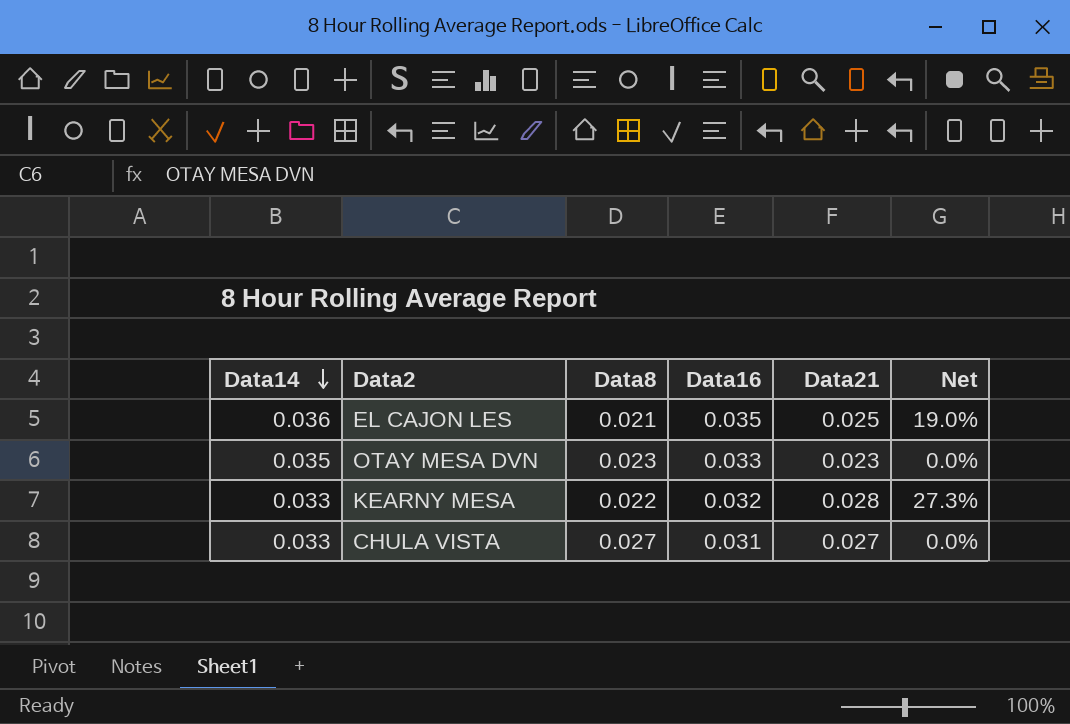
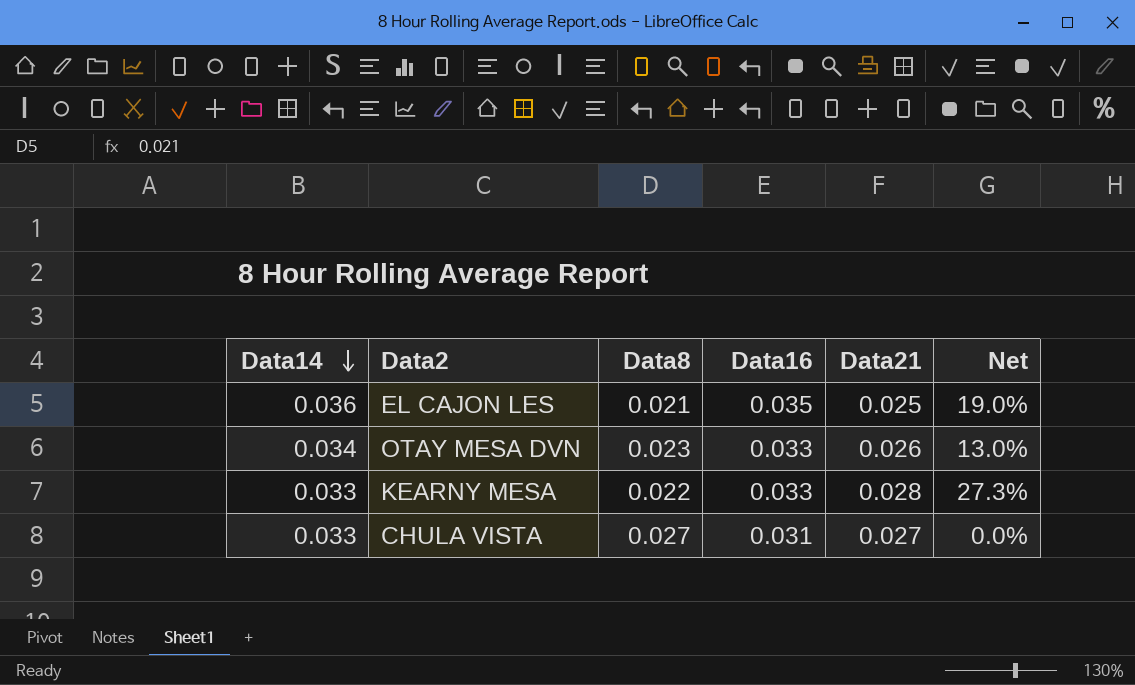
OTAY MESA DVN | Data14: 0.035 -> 0.034
OTAY MESA DVN | Data21: 0.023 -> 0.026
OTAY MESA DVN | Net: 0.0% -> 13.0%
KEARNY MESA | Data16: 0.032 -> 0.033

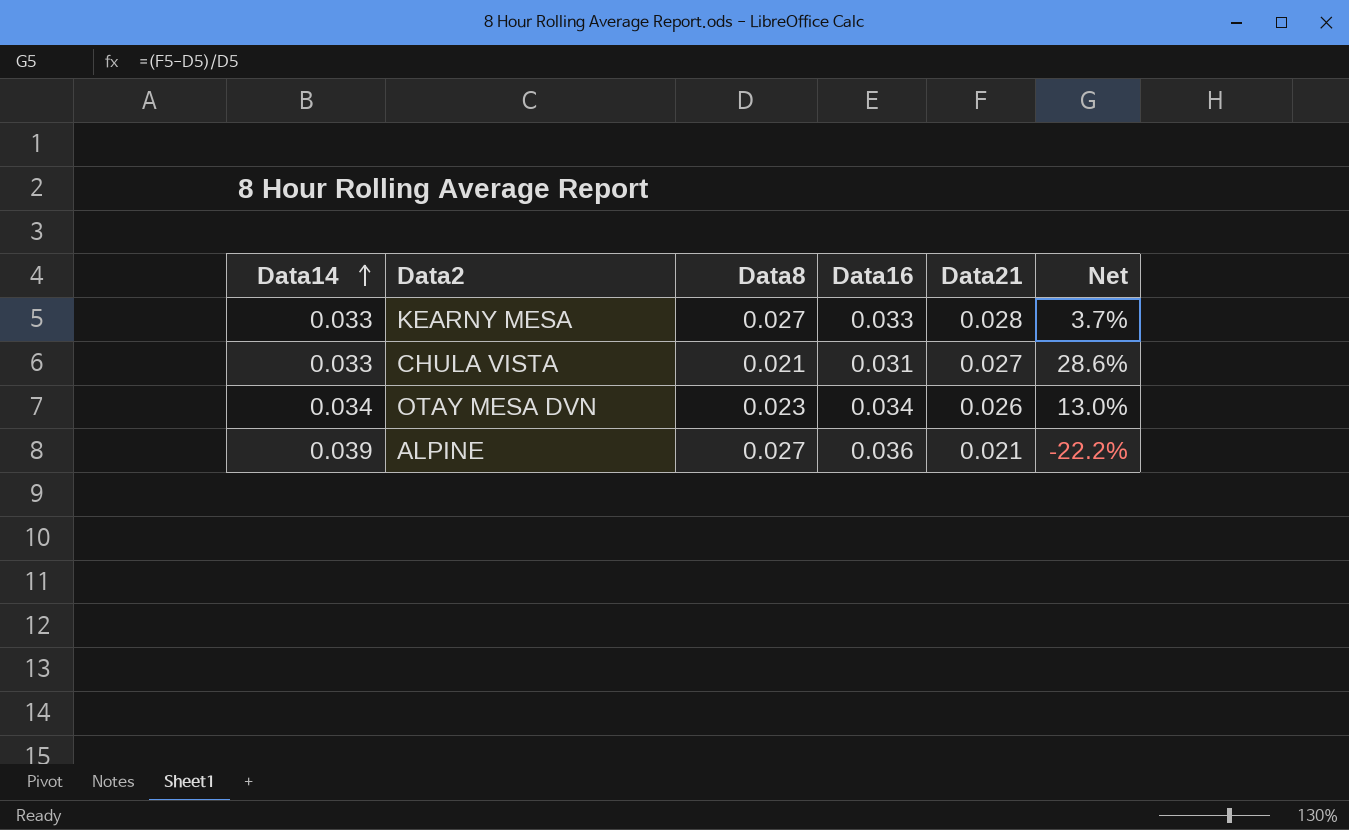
row order: Data14 descending -> Data14 ascending
row EL CAJON LES: 0.036 | 0.021 | 0.035 | 0.025 | 19.0% -> none
KEARNY MESA | Data8: 0.022 -> 0.027
KEARNY MESA | Net: 27.3% -> 3.7%
CHULA VISTA | Data8: 0.027 -> 0.021
CHULA VISTA | Net: 0.0% -> 28.6%
OTAY MESA DVN | Data16: 0.033 -> 0.034
row ALPINE: none -> 0.039 | 0.027 | 0.036 | 0.021 | -22.2%

